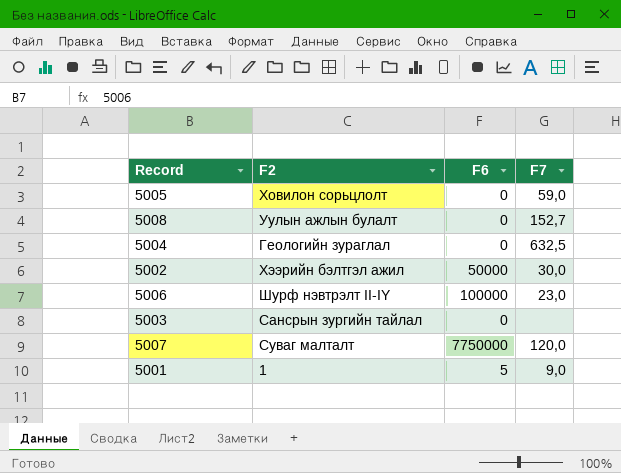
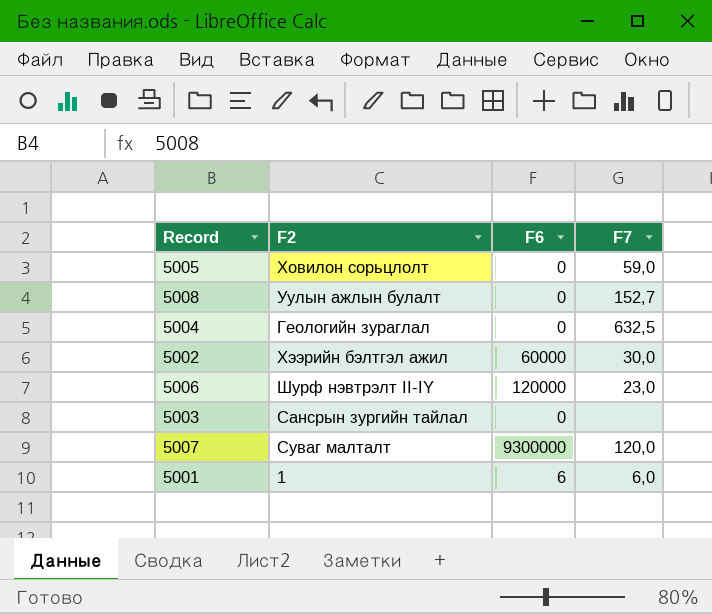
5002 | F6: 50000 -> 60000
5006 | F6: 100000 -> 120000
5007 | F6: 7750000 -> 9300000
5001 | F6: 5 -> 6
5001 | F7: 9,0 -> 6,0

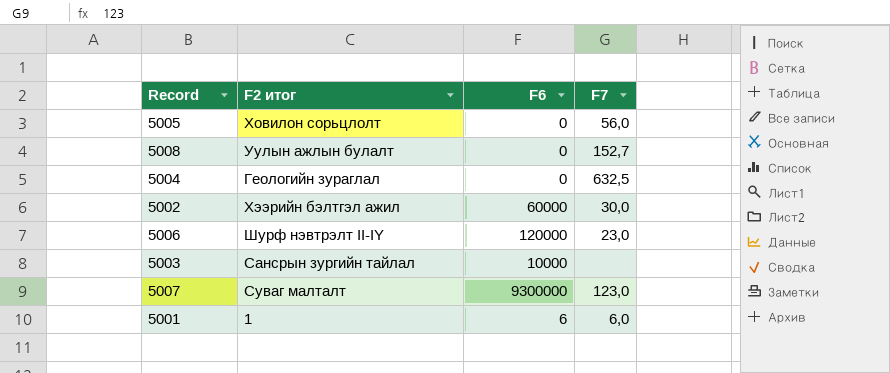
column name: F2 -> F2 итог
5005 | F7: 59,0 -> 56,0
5003 | F6: 0 -> 10000
5007 | F7: 120,0 -> 123,0

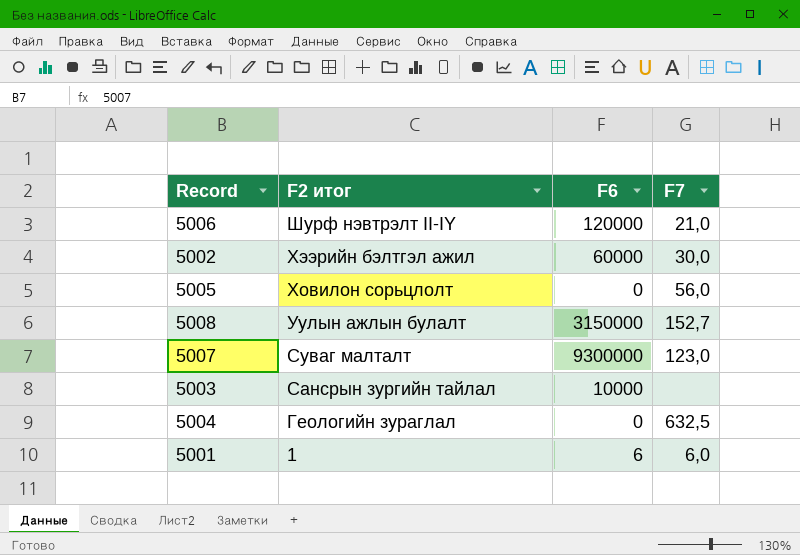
row order: none -> F2 итог descending
5006 | F7: 23,0 -> 21,0
5008 | F6: 0 -> 3150000

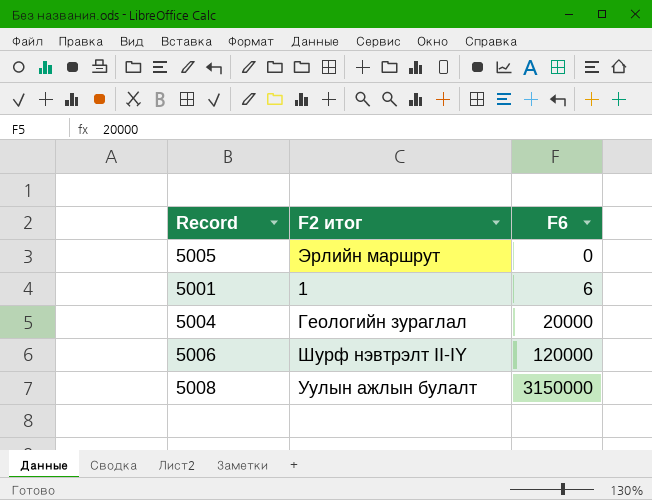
row order: F2 итог descending -> F6 ascending
column F7 | position: 4 -> none
row 5002: Хээрийн бэлтгэл ажил | 60000 | 30,0 -> none
row 5007: Суваг малталт | 9300000 | 123,0 -> none
row 5003: Сансрын зургийн тайлал | 10000 | none -> none
5005 | F2 итог: Ховилон сорьцлолт -> Эрлийн маршрут
5004 | F6: 0 -> 20000

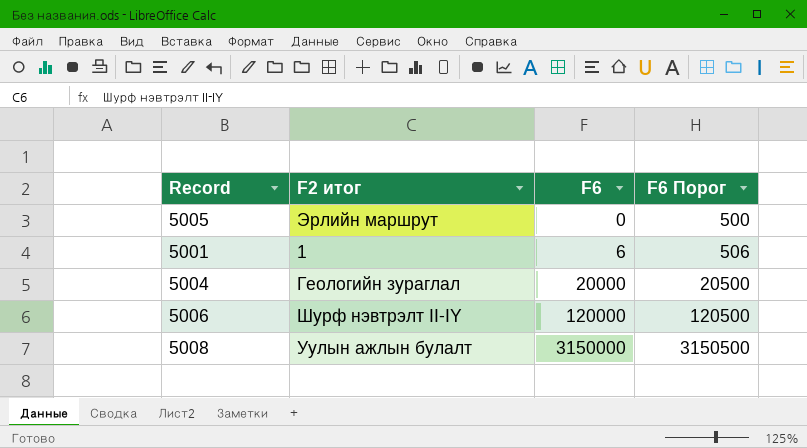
column F6 Порог | formula: none -> [F6] + 500

